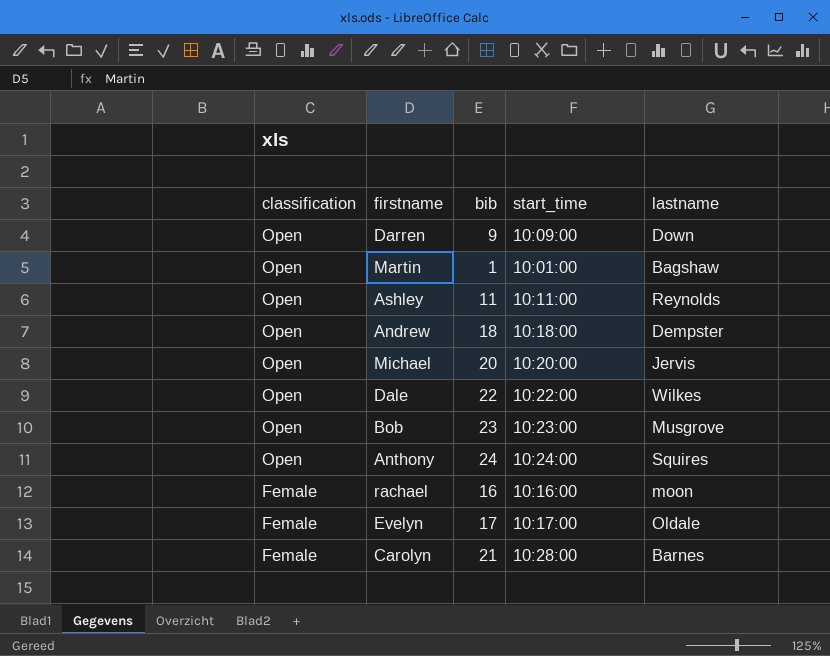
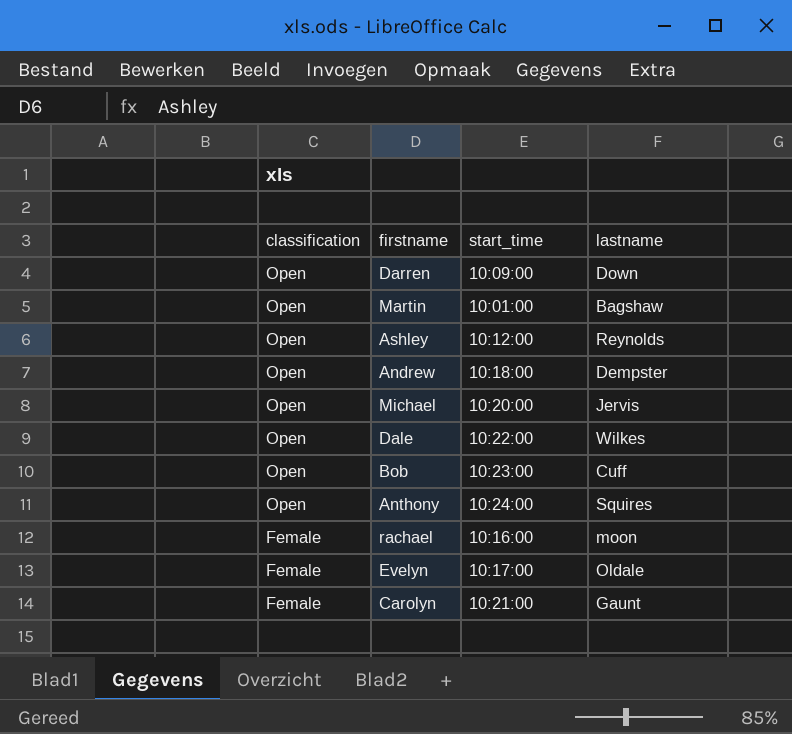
column bib | position: 3 -> none
Ashley | start_time: 10:11:00 -> 10:12:00
Bob | lastname: Musgrove -> Cuff
Carolyn | start_time: 10:28:00 -> 10:21:00
Carolyn | lastname: Barnes -> Gaunt

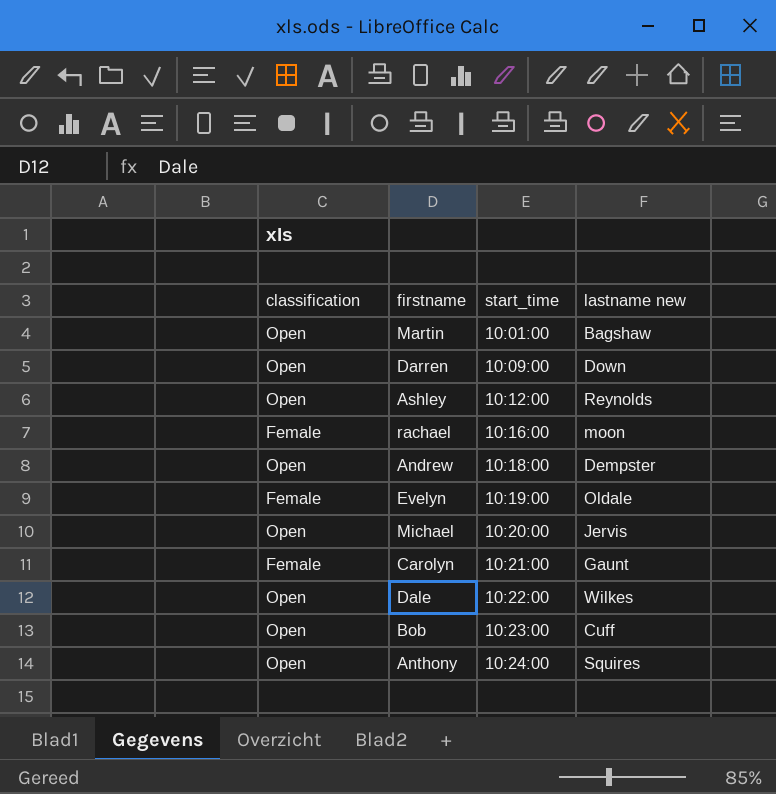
row order: classification descending -> start_time ascending
column name: lastname -> lastname new
Evelyn | start_time: 10:17:00 -> 10:19:00

